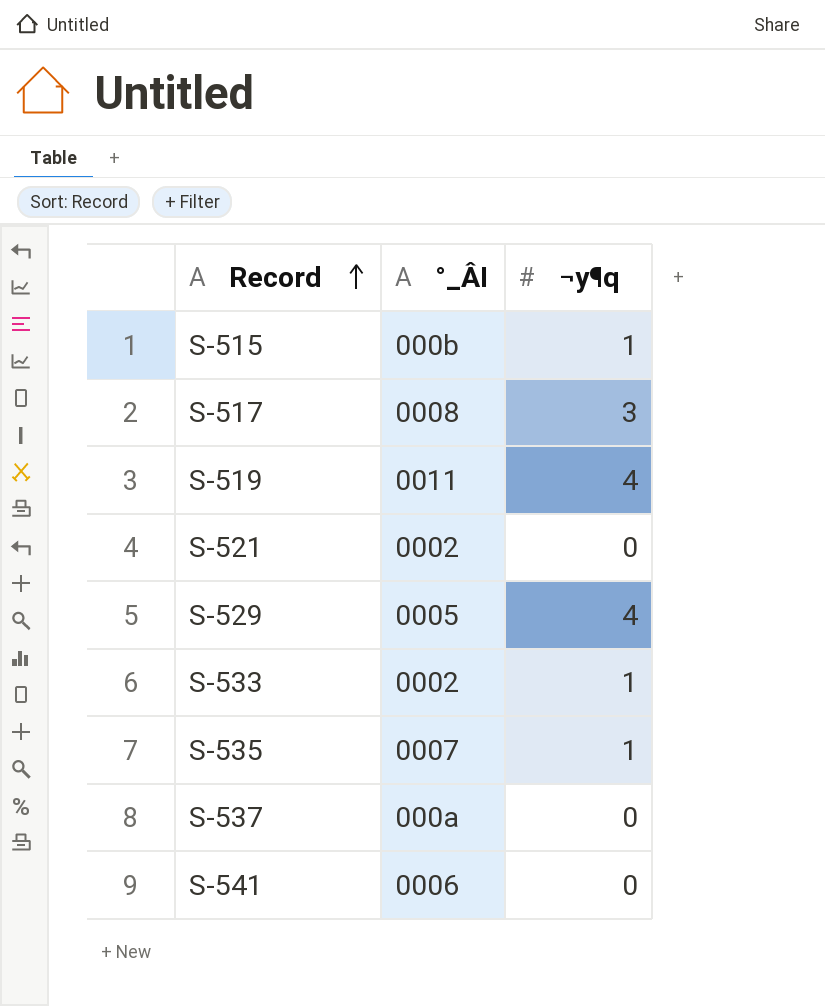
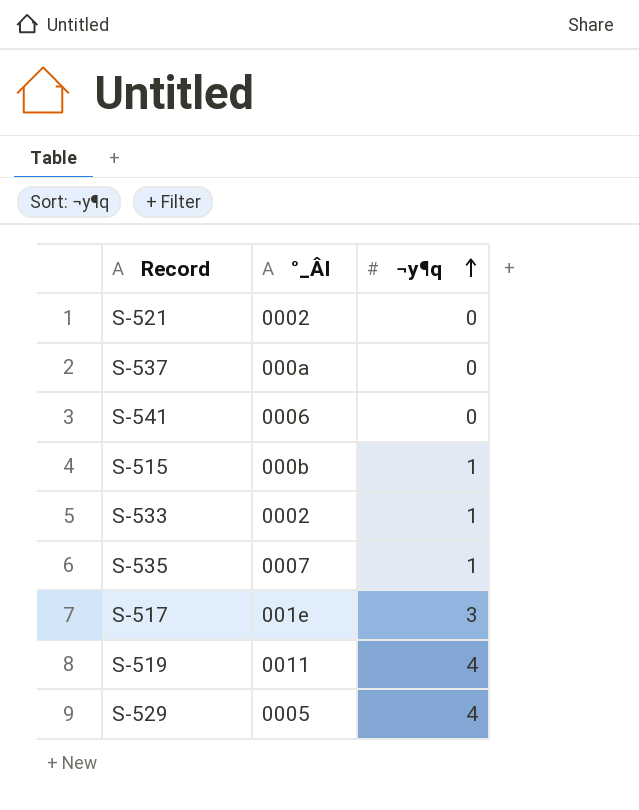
row order: Record ascending -> ¬y¶q ascending
S-517 | °_ÂI: 0008 -> 001e

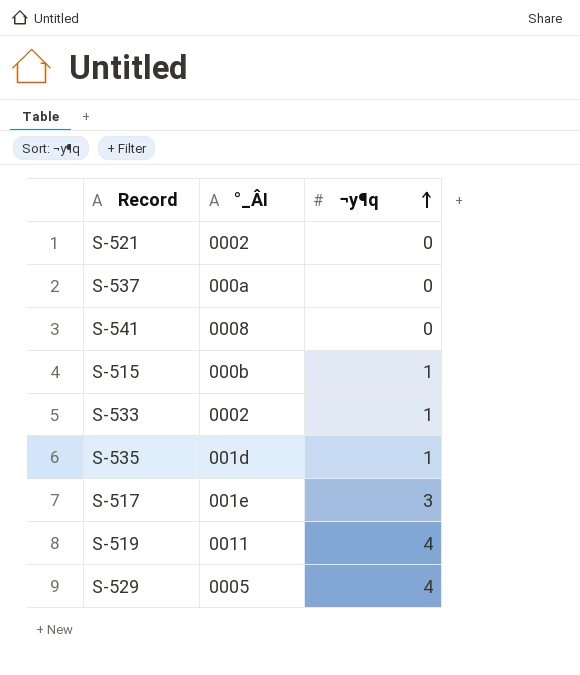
S-541 | °_ÂI: 0006 -> 0008
S-535 | °_ÂI: 0007 -> 001d

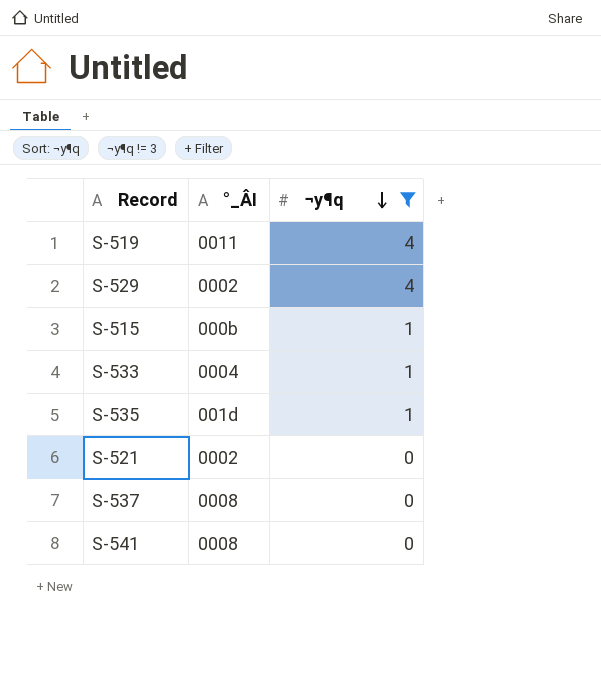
filter: none -> ¬y¶q != 3
row order: ¬y¶q ascending -> ¬y¶q descending
S-529 | °_ÂI: 0005 -> 0002
S-533 | °_ÂI: 0002 -> 0004
S-537 | °_ÂI: 000a -> 0008

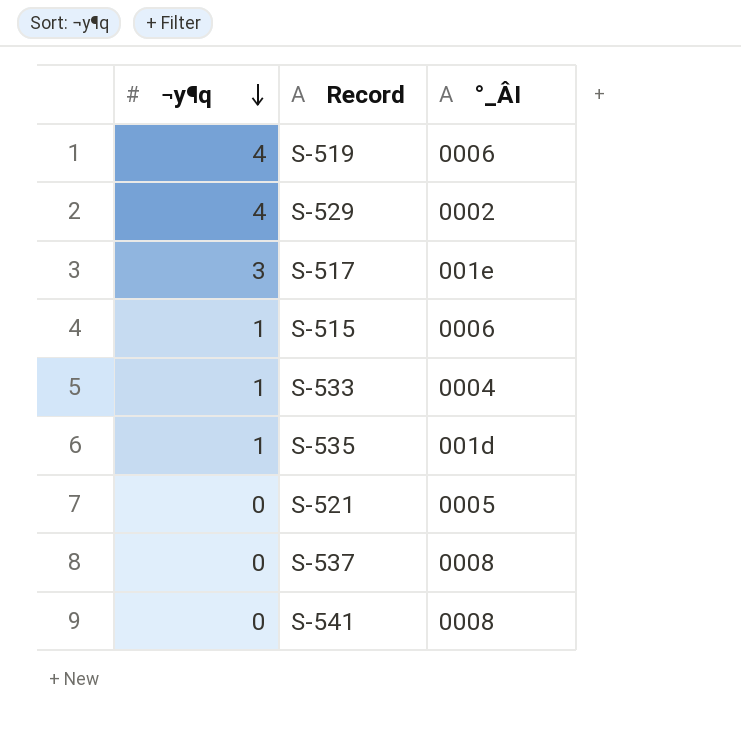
filter: ¬y¶q != 3 -> none
column ¬y¶q | position: 3 -> 1
S-519 | °_ÂI: 0011 -> 0006
S-515 | °_ÂI: 000b -> 0006
S-521 | °_ÂI: 0002 -> 0005

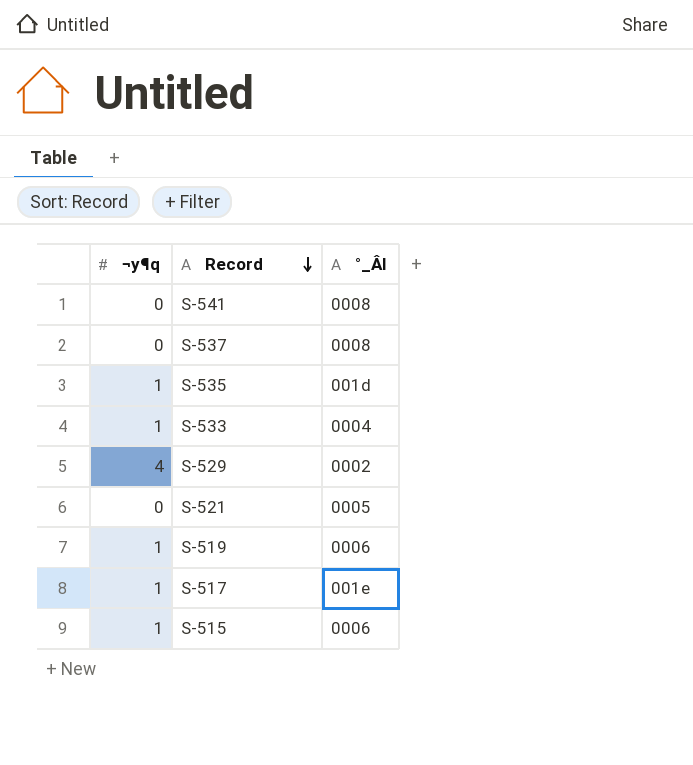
row order: ¬y¶q descending -> Record descending
S-519 | ¬y¶q: 4 -> 1
S-517 | ¬y¶q: 3 -> 1

